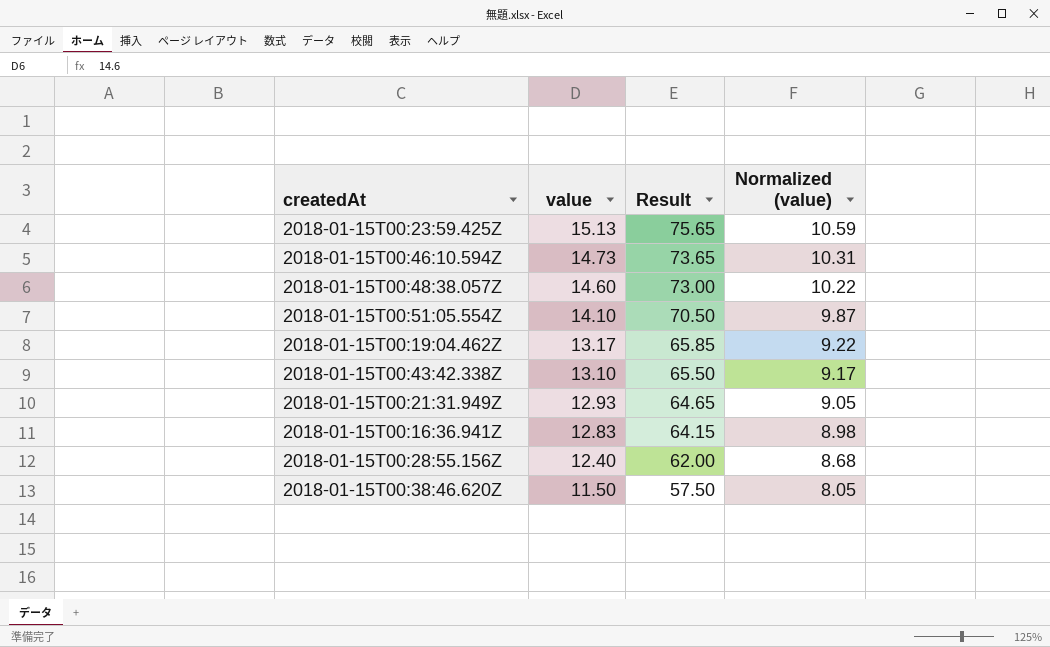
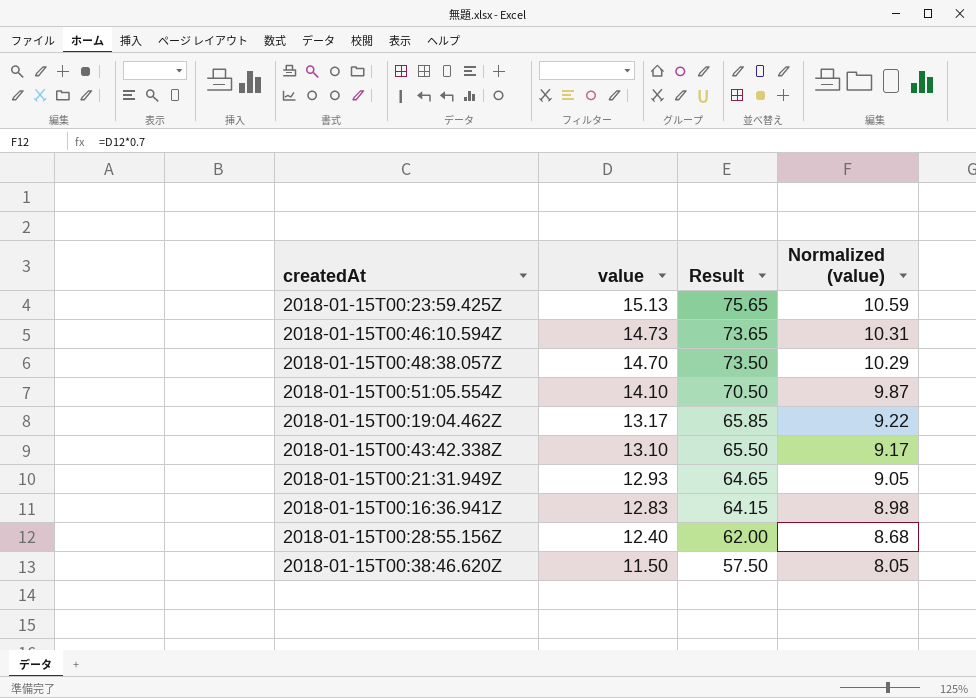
2018-01-15T00:48:38.057Z | value: 14.60 -> 14.70
2018-01-15T00:48:38.057Z | Result: 73.00 -> 73.50
2018-01-15T00:48:38.057Z | Normalized (value): 10.22 -> 10.29

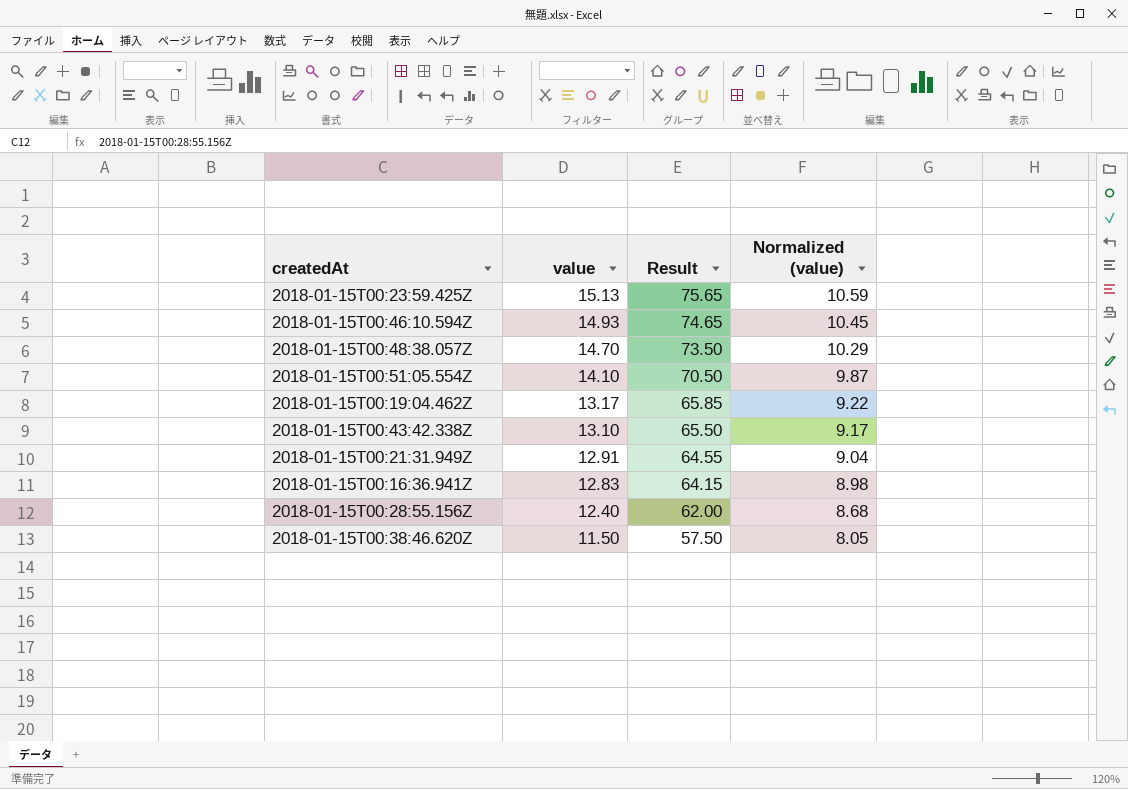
2018-01-15T00:46:10.594Z | value: 14.73 -> 14.93
2018-01-15T00:46:10.594Z | Result: 73.65 -> 74.65
2018-01-15T00:46:10.594Z | Normalized (value): 10.31 -> 10.45
2018-01-15T00:21:31.949Z | value: 12.93 -> 12.91
2018-01-15T00:21:31.949Z | Result: 64.65 -> 64.55
2018-01-15T00:21:31.949Z | Normalized (value): 9.05 -> 9.04

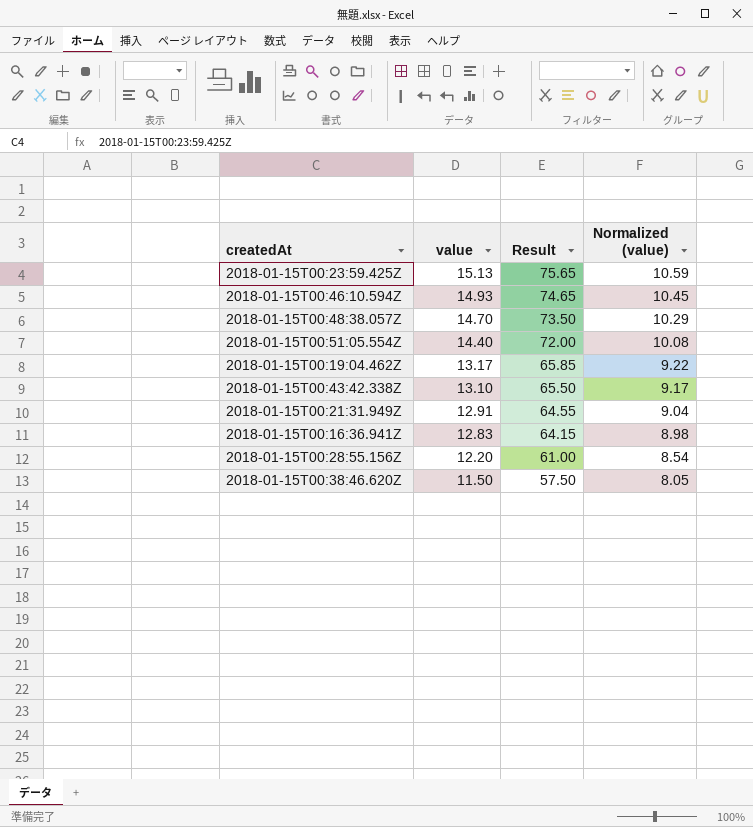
2018-01-15T00:51:05.554Z | value: 14.10 -> 14.40
2018-01-15T00:51:05.554Z | Result: 70.50 -> 72.00
2018-01-15T00:51:05.554Z | Normalized (value): 9.87 -> 10.08
2018-01-15T00:28:55.156Z | value: 12.40 -> 12.20
2018-01-15T00:28:55.156Z | Result: 62.00 -> 61.00
2018-01-15T00:28:55.156Z | Normalized (value): 8.68 -> 8.54

